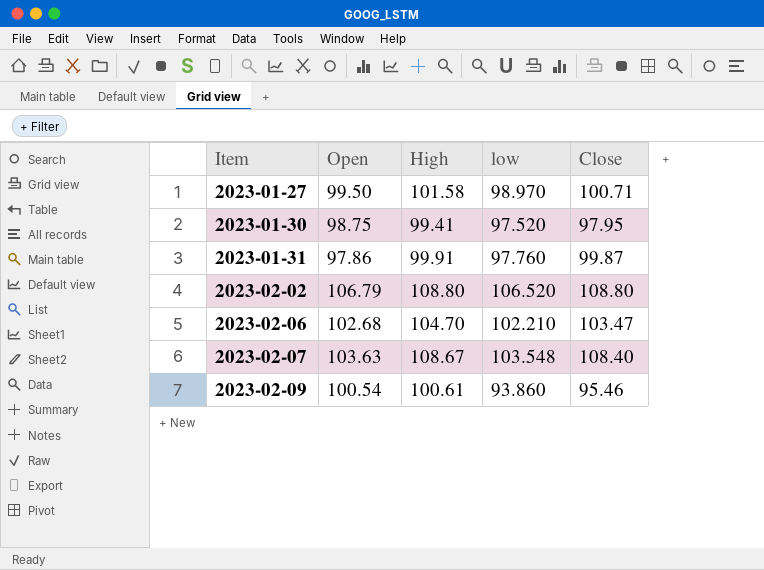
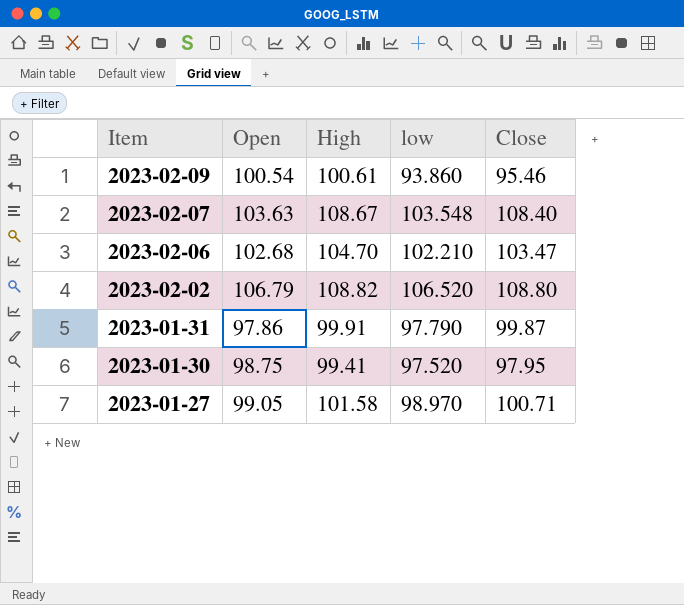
row order: Item ascending -> Item descending
2023-02-02 | High: 108.80 -> 108.82
2023-01-31 | low: 97.760 -> 97.790
2023-01-27 | Open: 99.50 -> 99.05

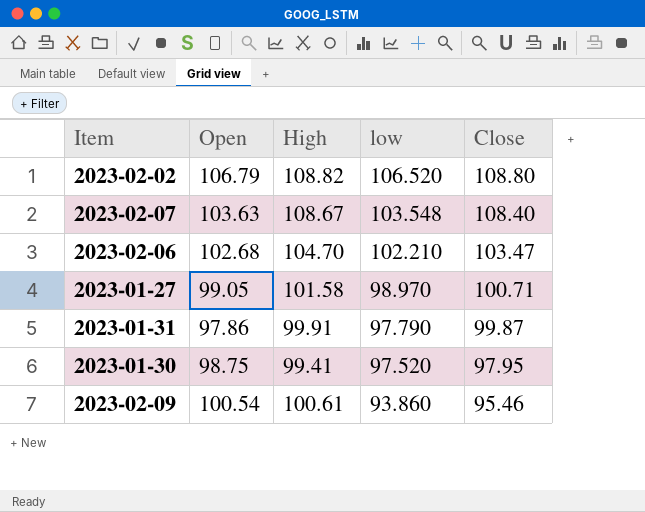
row order: Item descending -> low descending

